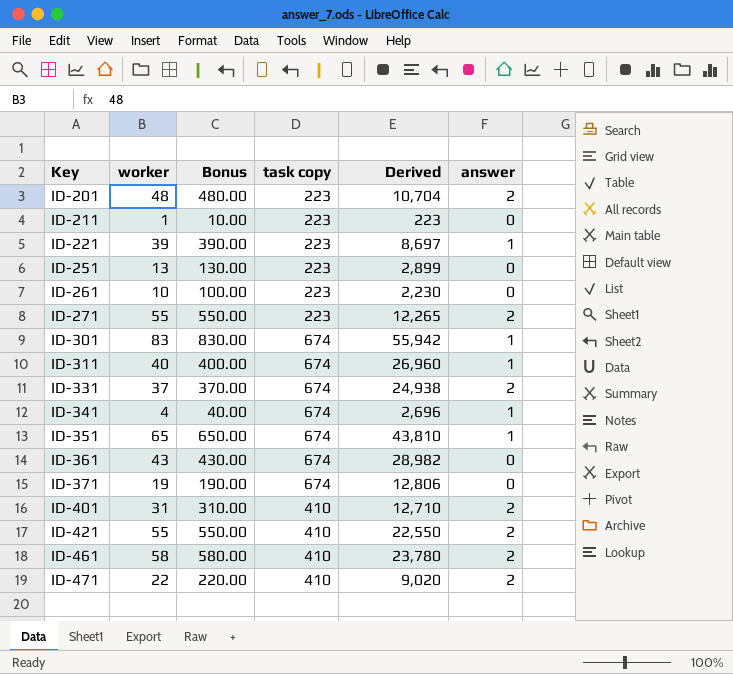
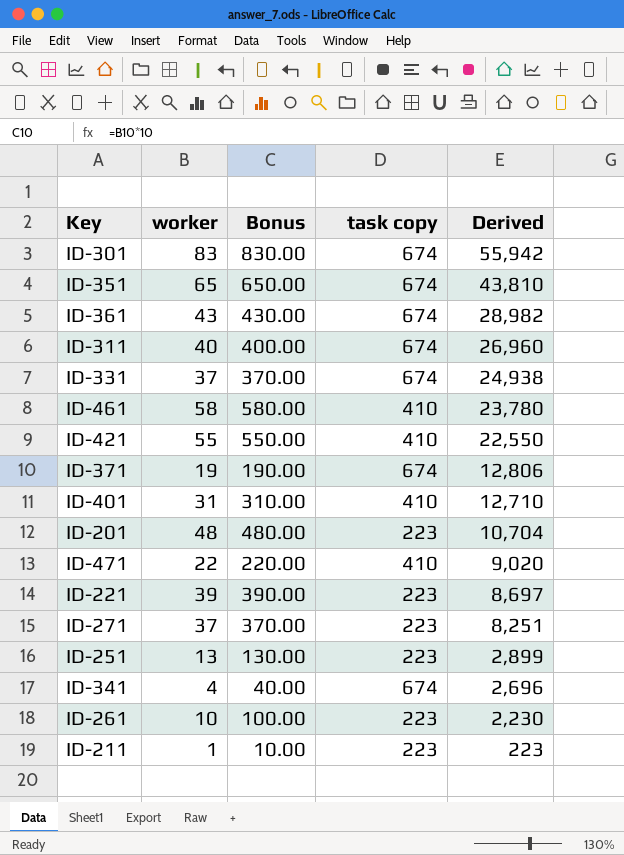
row order: Key ascending -> Derived descending
column answer | position: 6 -> none
ID-271 | worker: 55 -> 37
ID-271 | Bonus: 550.00 -> 370.00
ID-271 | Derived: 12,265 -> 8,251

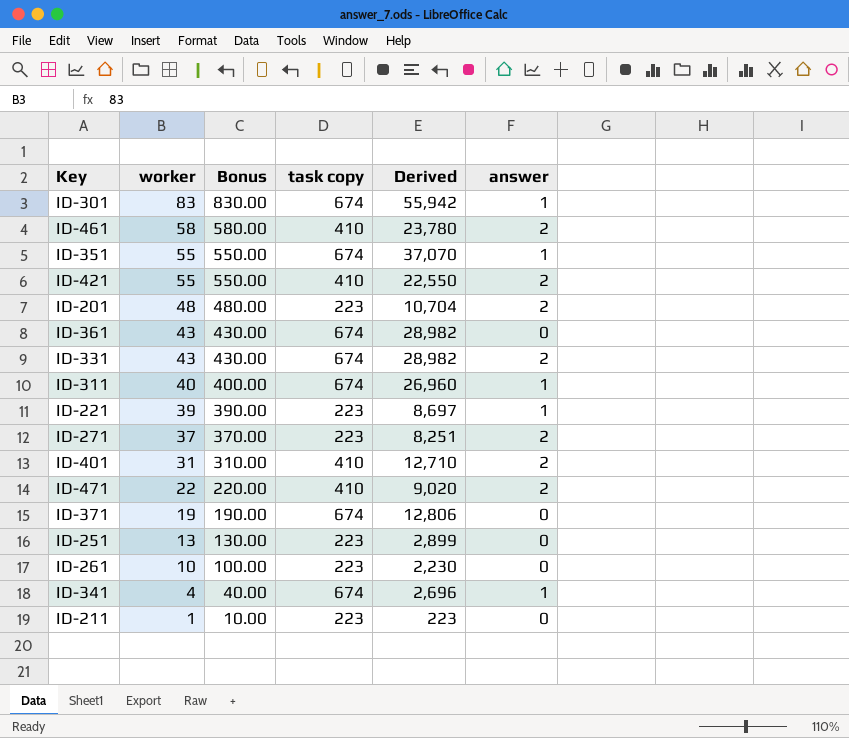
row order: Derived descending -> worker descending
column answer | position: none -> 6
ID-351 | worker: 65 -> 55
ID-351 | Bonus: 650.00 -> 550.00
ID-351 | Derived: 43,810 -> 37,070
ID-331 | worker: 37 -> 43
ID-331 | Bonus: 370.00 -> 430.00
ID-331 | Derived: 24,938 -> 28,982

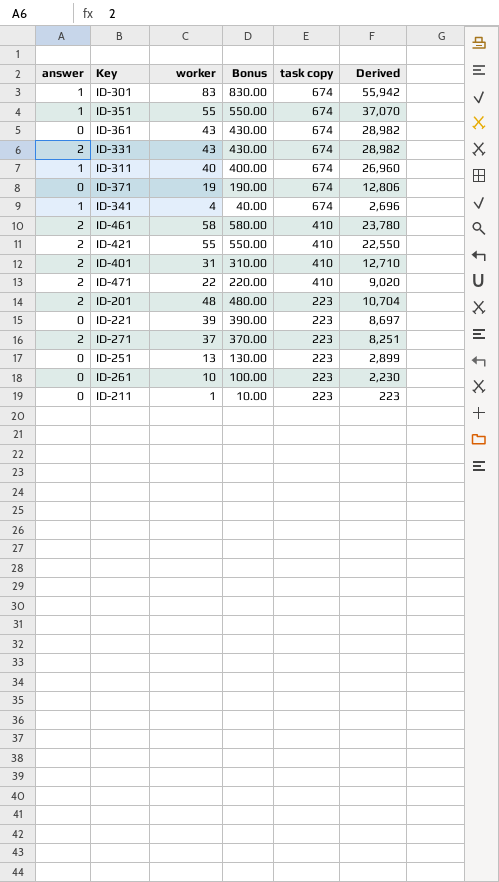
row order: worker descending -> task copy descending
column answer | position: 6 -> 1
ID-221 | answer: 1 -> 0

